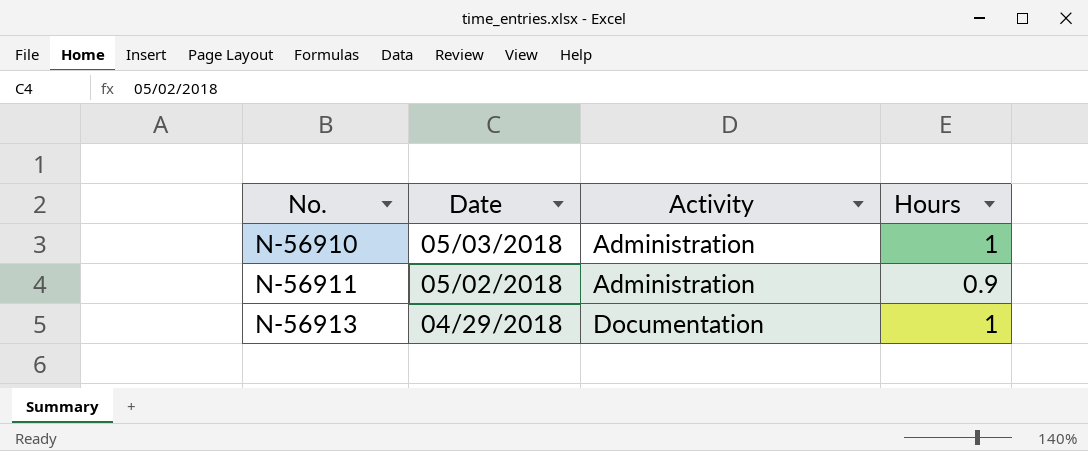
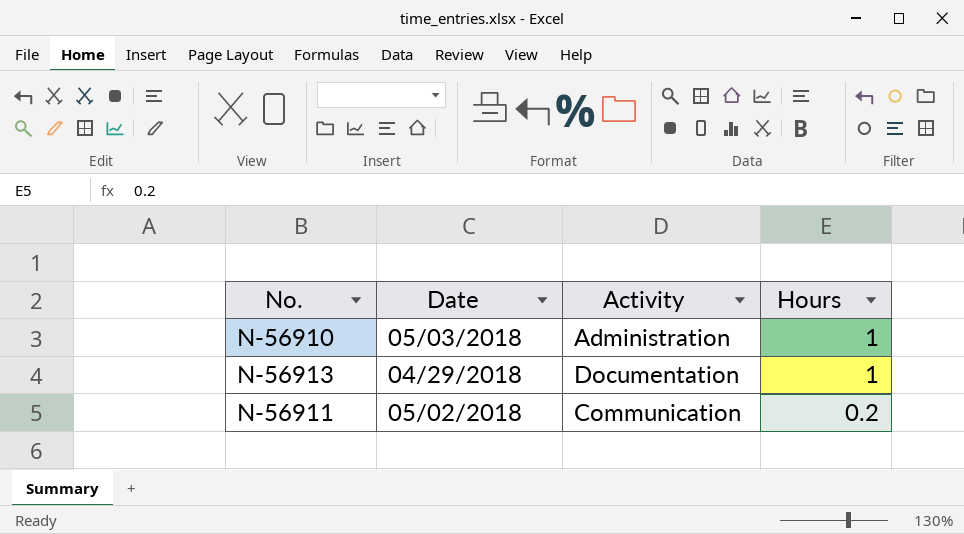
row order: No. ascending -> Hours descending
N-56911 | Activity: Administration -> Communication
N-56911 | Hours: 0.9 -> 0.2

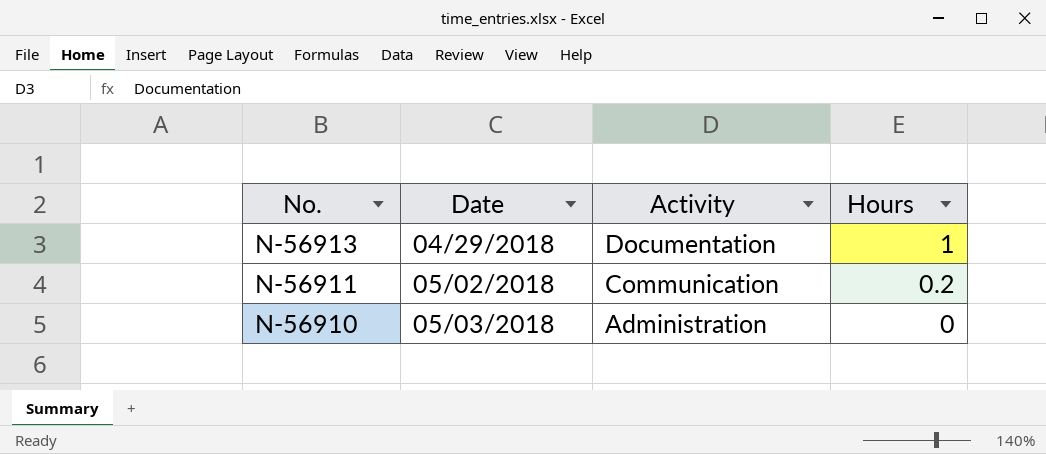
row order: Hours descending -> No. descending
N-56910 | Hours: 1 -> 0

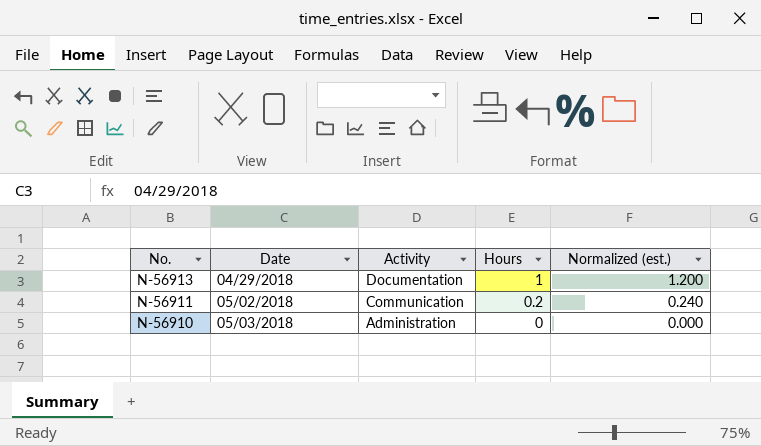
column Normalized (est.) | formula: none -> [Hours] * 1.2

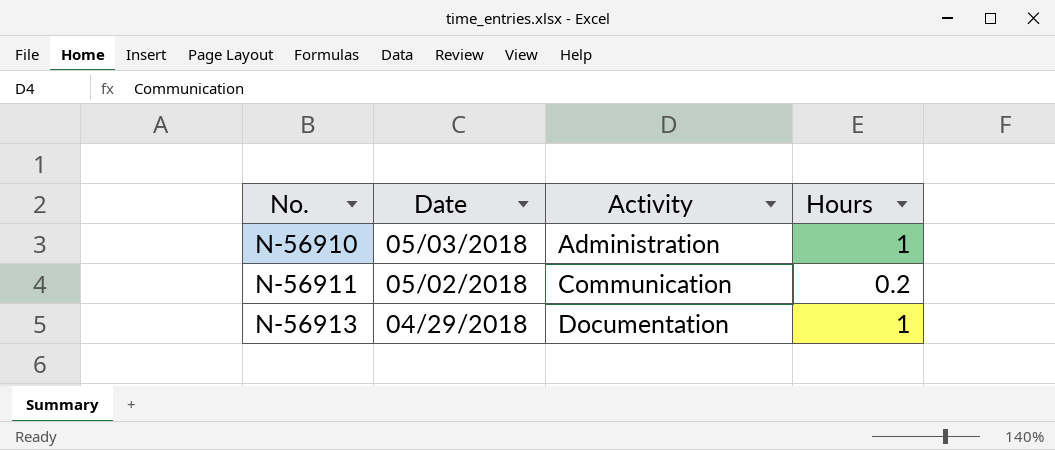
row order: No. descending -> No. ascending
column Normalized (est.) | formula: [Hours] * 1.2 -> none
N-56910 | Hours: 0 -> 1

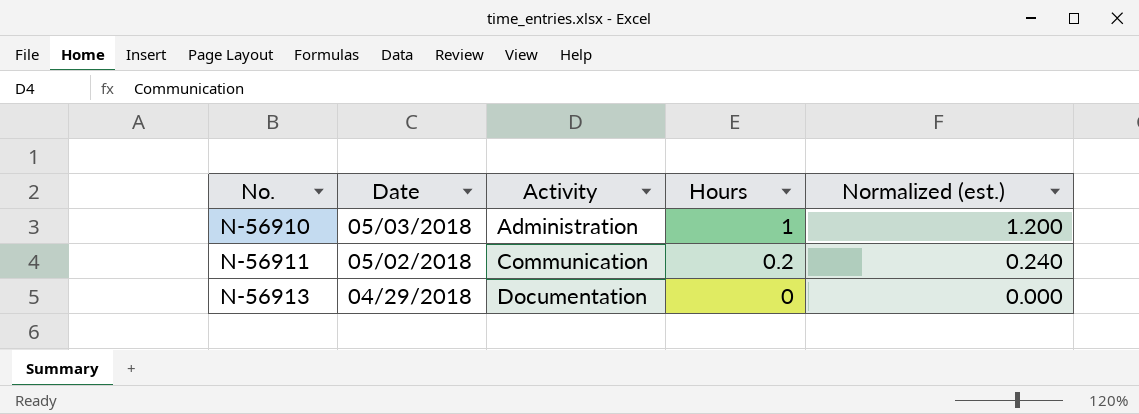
column Normalized (est.) | formula: none -> [Hours] * 1.2
N-56913 | Hours: 1 -> 0

